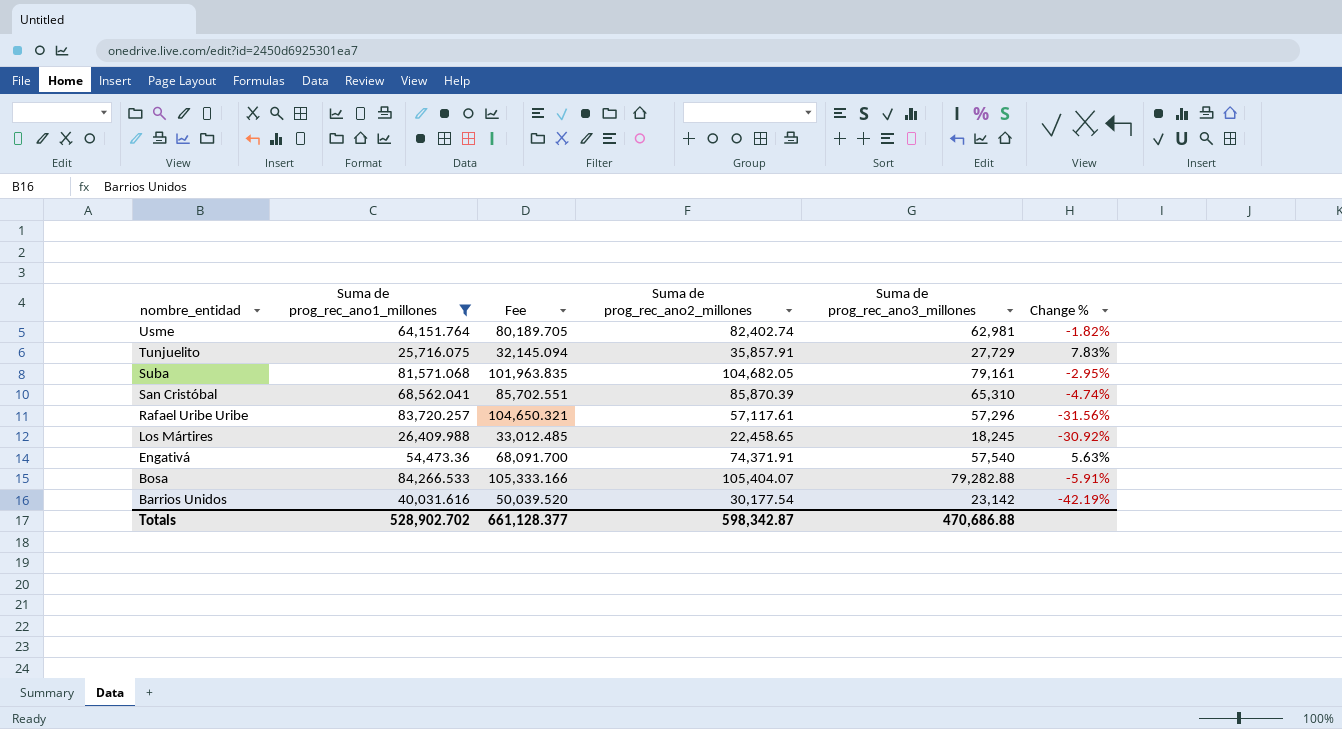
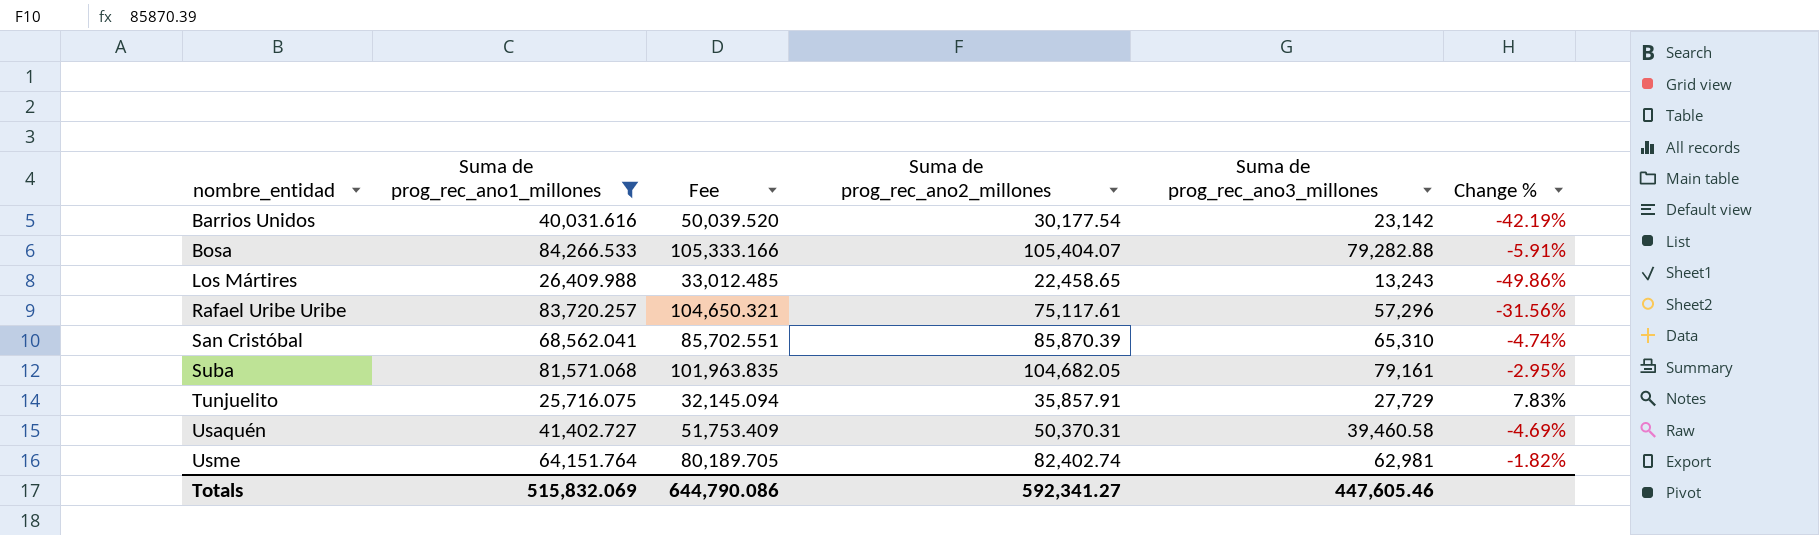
row order: nombre_entidad descending -> nombre_entidad ascending
row Engativá: 54,473.36 | 68,091.700 | 74,371.91 | 57,540 | 5.63% -> none
Los Mártires | Suma de prog_rec_ano3_millones: 18,245 -> 13,243
Los Mártires | Change %: -30.92% -> -49.86%
Rafael Uribe Uribe | Suma de prog_rec_ano2_millones: 57,117.61 -> 75,117.61
row Usaquén: none -> 41,402.727 | 51,753.409 | 50,370.31 | 39,460.58 | -4.69%
Totals | Suma de prog_rec_ano1_millones: 528,902.702 -> 515,832.069
Totals | Fee: 661,128.377 -> 644,790.086
Totals | Suma de prog_rec_ano2_millones: 598,342.87 -> 592,341.27
Totals | Suma de prog_rec_ano3_millones: 470,686.88 -> 447,605.46

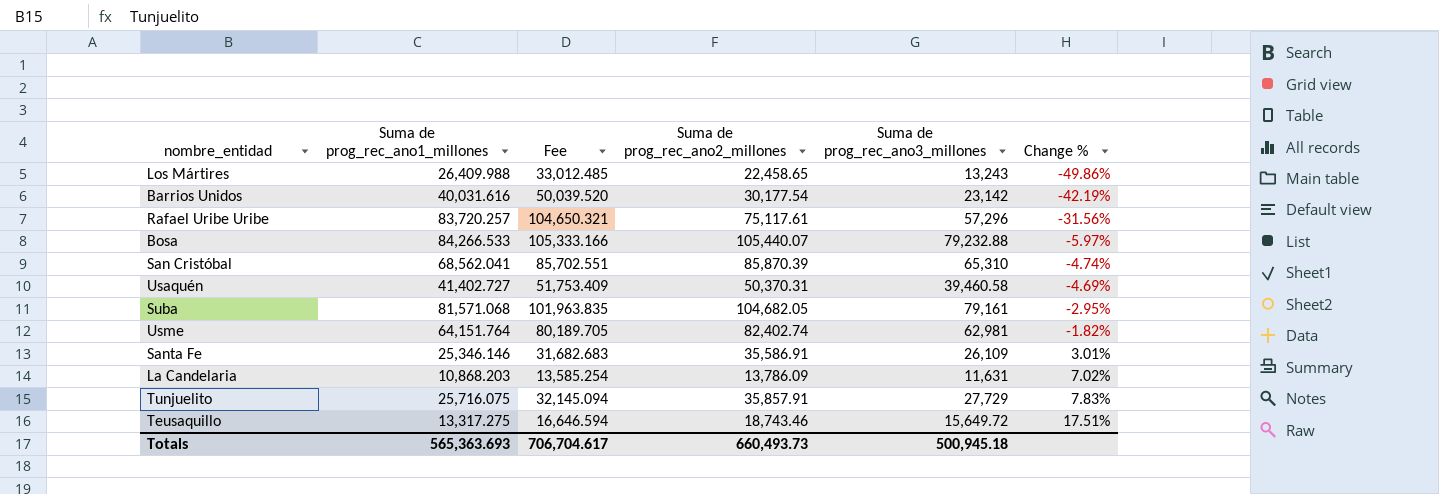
filter: Suma de prog_rec_ano1_millones >= 25,716.075 -> none
row order: nombre_entidad ascending -> Change % ascending
Bosa | Suma de prog_rec_ano2_millones: 105,404.07 -> 105,440.07
Bosa | Suma de prog_rec_ano3_millones: 79,282.88 -> 79,232.88
Bosa | Change %: -5.91% -> -5.97%
Totals | Suma de prog_rec_ano1_millones: 515,832.069 -> 565,363.693
Totals | Fee: 644,790.086 -> 706,704.617
Totals | Suma de prog_rec_ano2_millones: 592,341.27 -> 660,493.73
Totals | Suma de prog_rec_ano3_millones: 447,605.46 -> 500,945.18

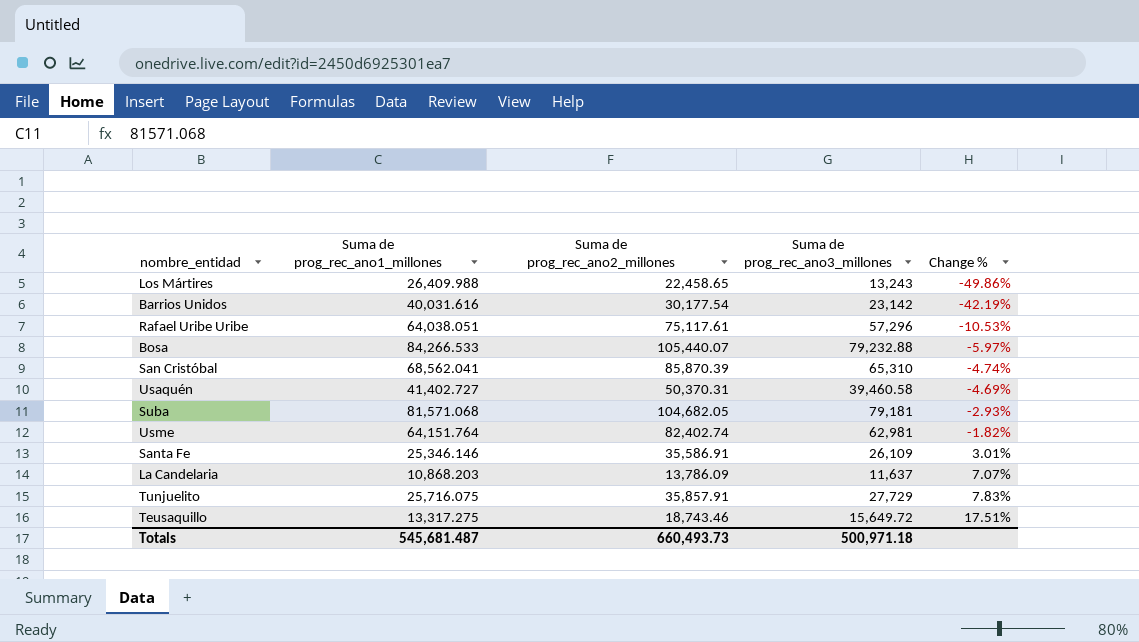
column Fee | formula: [Suma de prog_rec_ano1_millones] * 1.25 -> none
Rafael Uribe Uribe | Suma de prog_rec_ano1_millones: 83,720.257 -> 64,038.051
Rafael Uribe Uribe | Change %: -31.56% -> -10.53%
Suba | Suma de prog_rec_ano3_millones: 79,161 -> 79,181
Suba | Change %: -2.95% -> -2.93%
La Candelaria | Suma de prog_rec_ano3_millones: 11,631 -> 11,637
La Candelaria | Change %: 7.02% -> 7.07%
Totals | Suma de prog_rec_ano1_millones: 565,363.693 -> 545,681.487
Totals | Suma de prog_rec_ano3_millones: 500,945.18 -> 500,971.18

